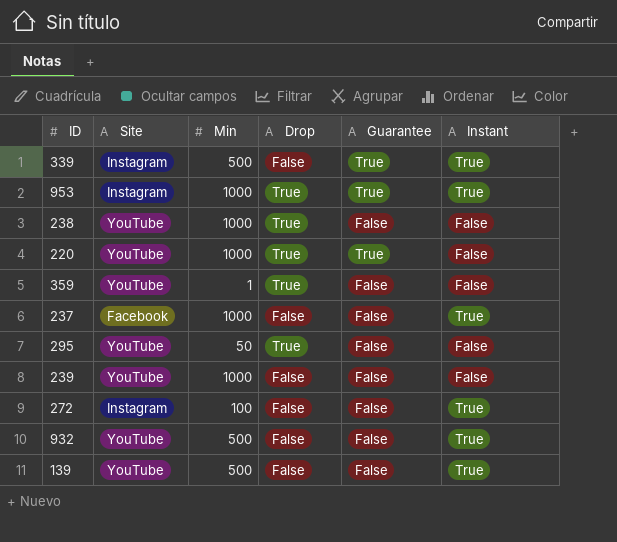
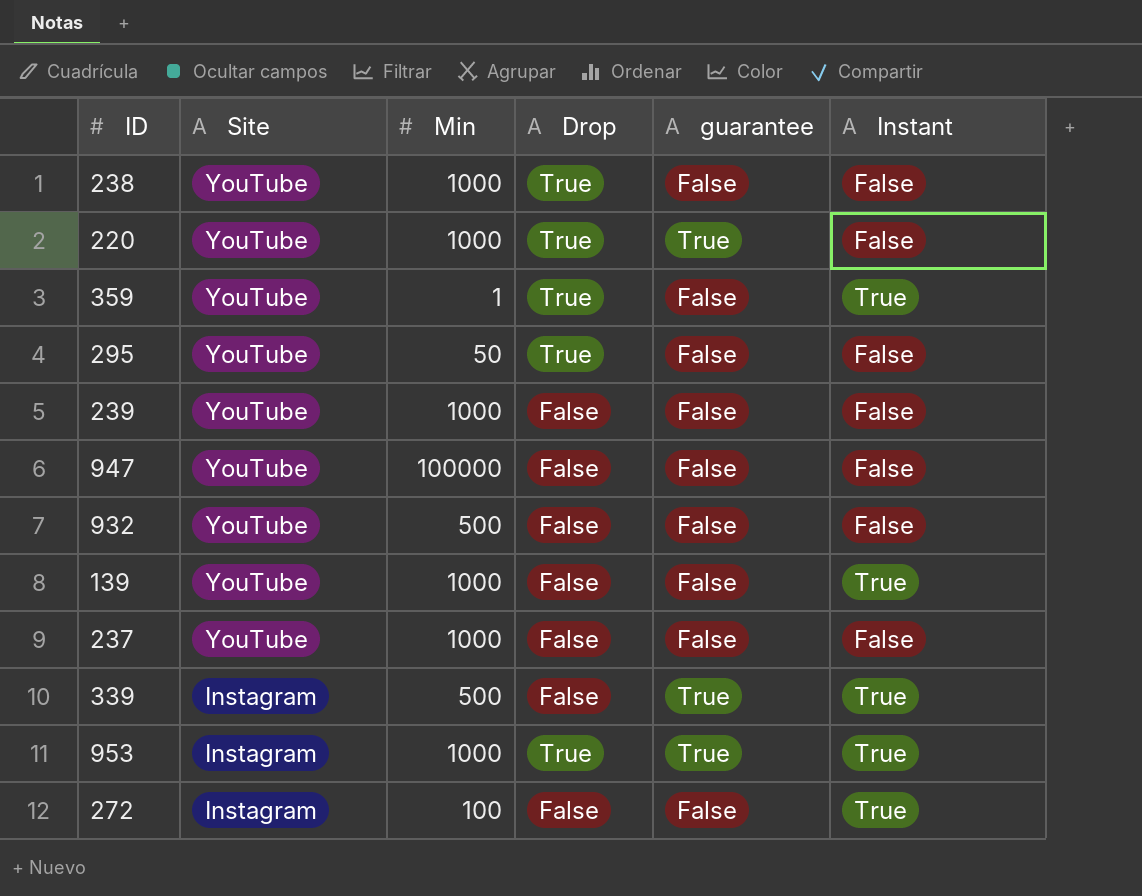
row order: none -> Site descending
column name: Guarantee -> guarantee
359 | Instant: False -> True
row 947: none -> YouTube | 100000 | False | False | False
932 | Instant: True -> False
139 | Min: 500 -> 1000
237 | Site: Facebook -> YouTube
237 | Instant: True -> False

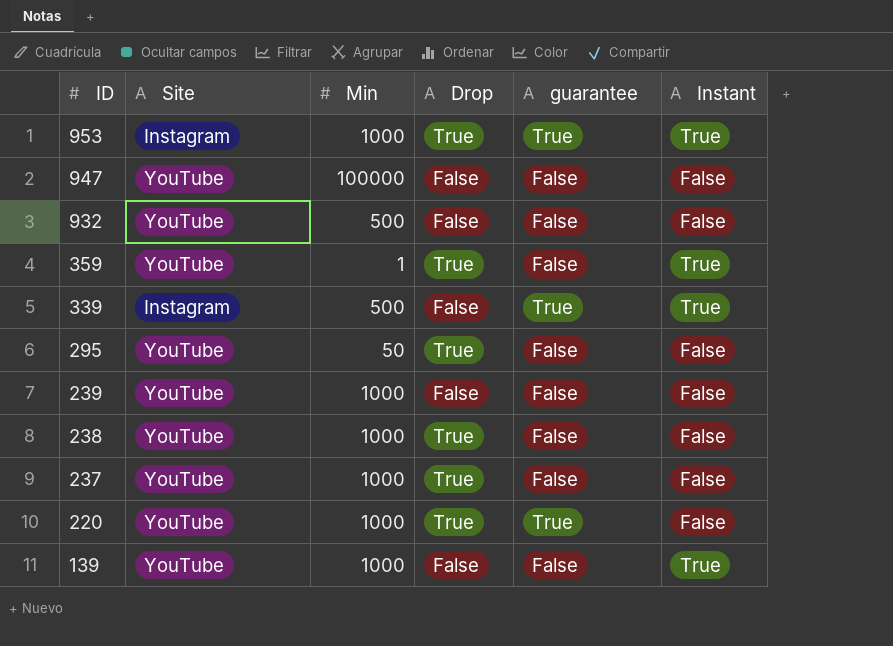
row order: Site descending -> ID descending
row 272: Instagram | 100 | False | False | True -> none
237 | Drop: False -> True

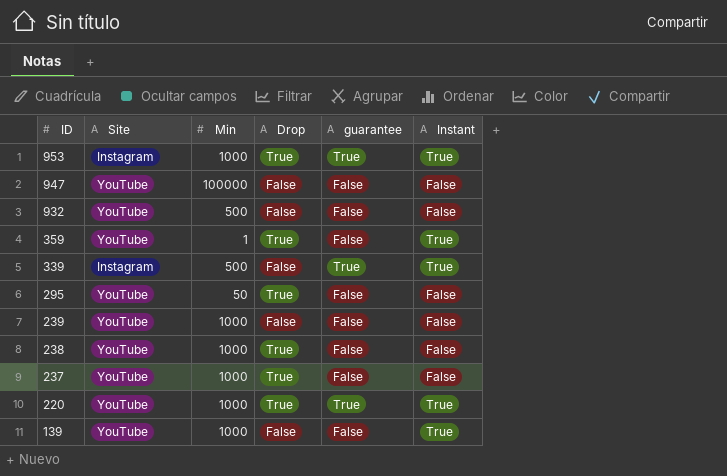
220 | Instant: False -> True

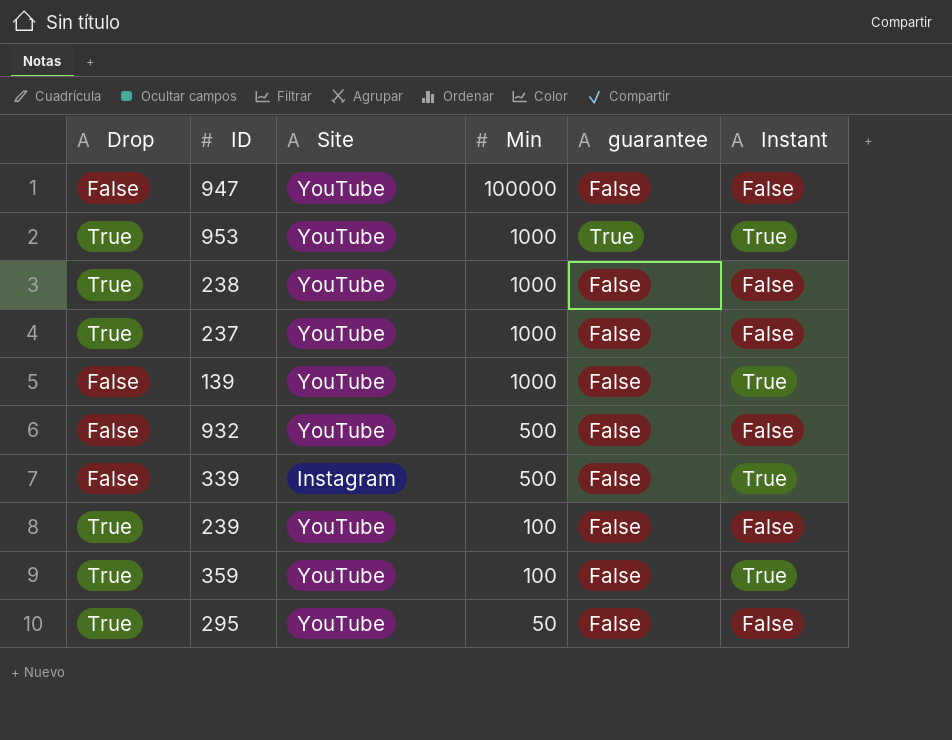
row order: ID descending -> Min descending
column Drop | position: 4 -> 1
row 220: YouTube | 1000 | True | True | True -> none
953 | Site: Instagram -> YouTube
339 | guarantee: True -> False
239 | Drop: False -> True
239 | Min: 1000 -> 100
359 | Min: 1 -> 100

